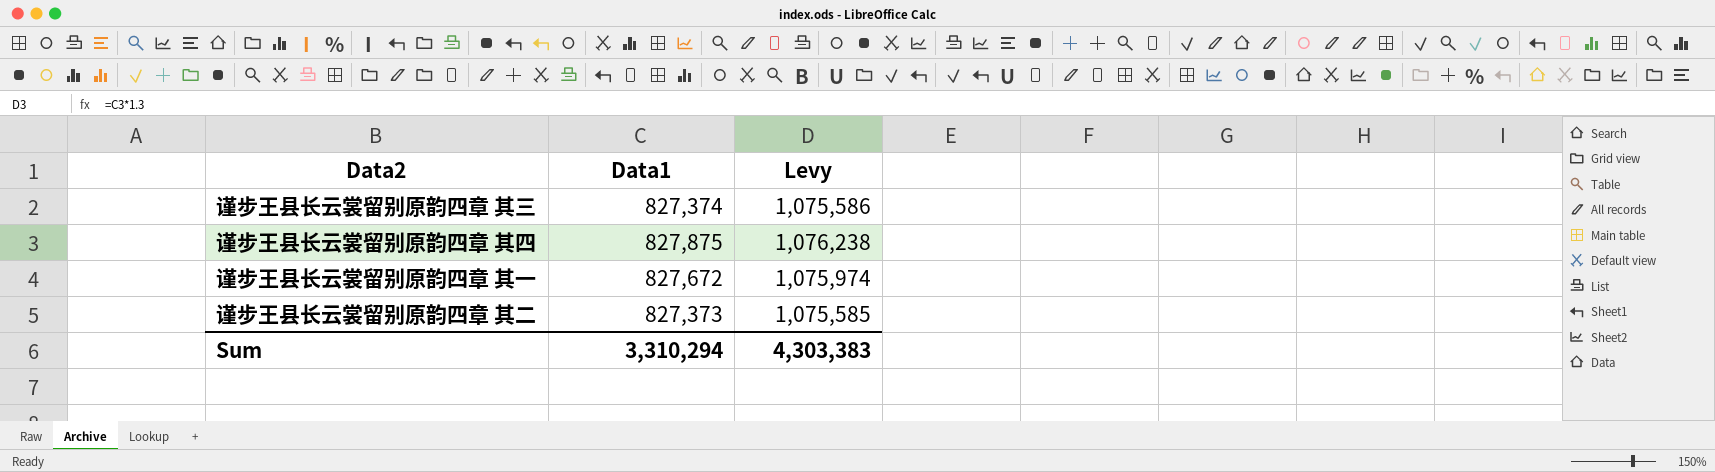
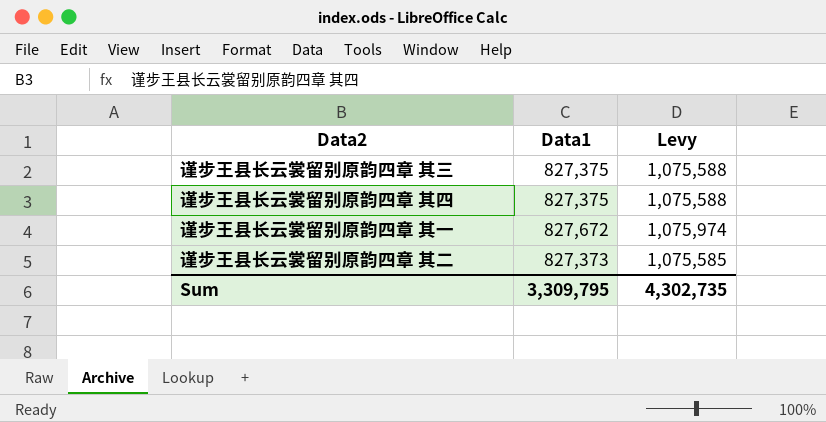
谨步王县长云裳留别原韵四章 其三 | Data1: 827,374 -> 827,375
谨步王县长云裳留别原韵四章 其三 | Levy: 1,075,586 -> 1,075,588
谨步王县长云裳留别原韵四章 其四 | Data1: 827,875 -> 827,375
谨步王县长云裳留别原韵四章 其四 | Levy: 1,076,238 -> 1,075,588
Sum | Data1: 3,310,294 -> 3,309,795
Sum | Levy: 4,303,383 -> 4,302,735

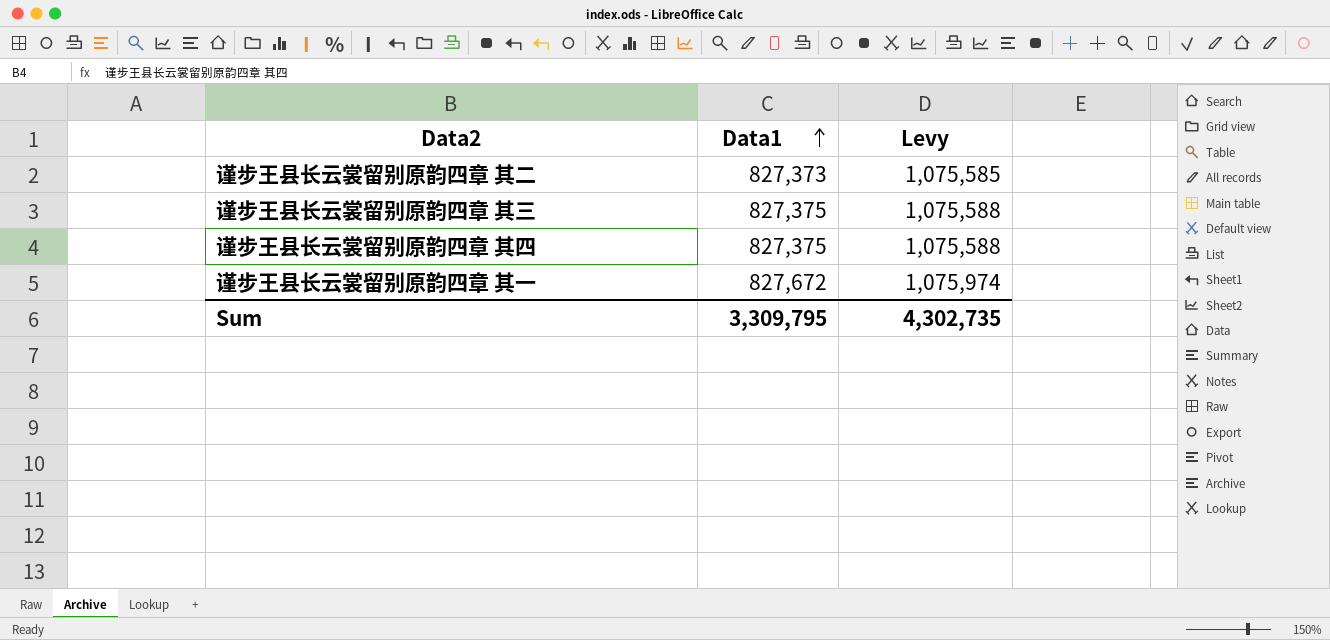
row order: none -> Data1 ascending

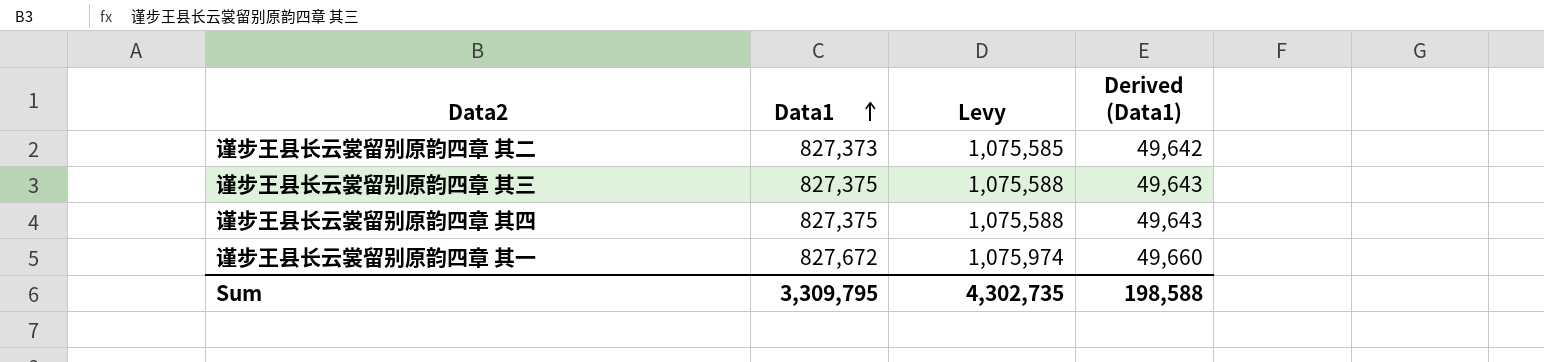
column Derived (Data1) | formula: none -> [Data1] * 0.06

